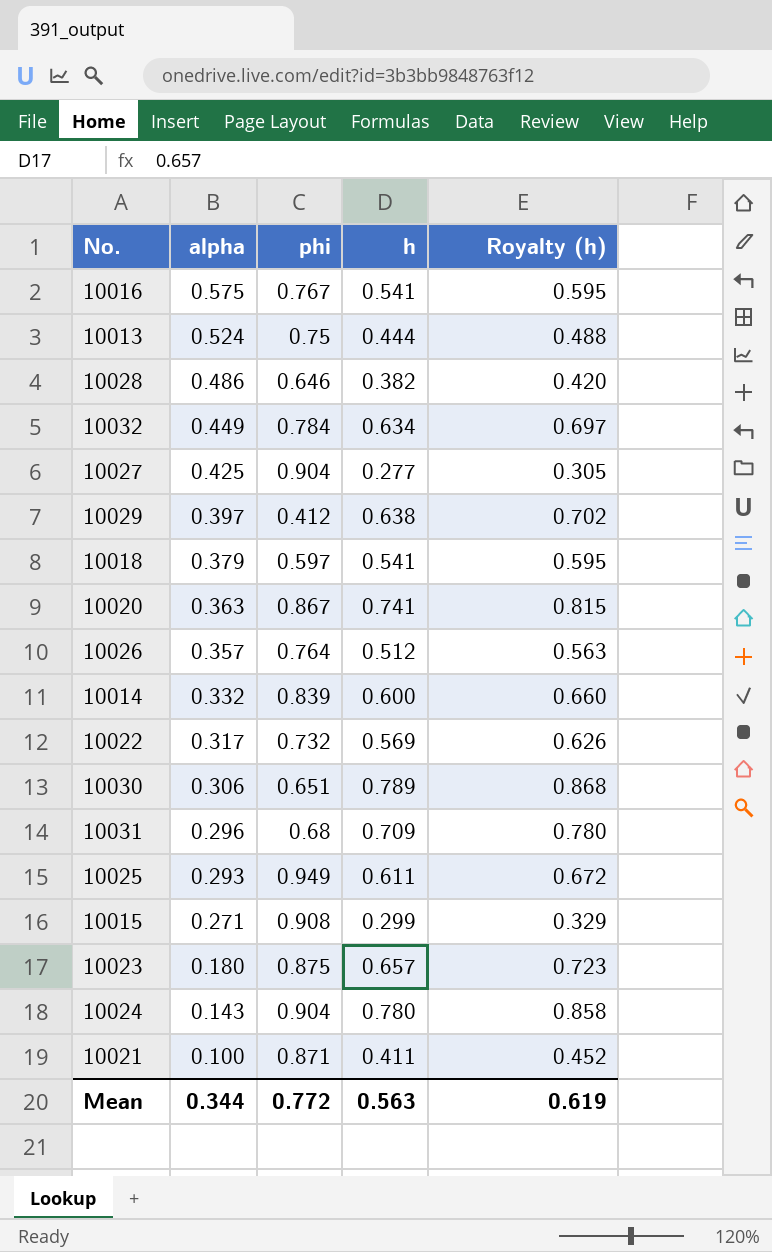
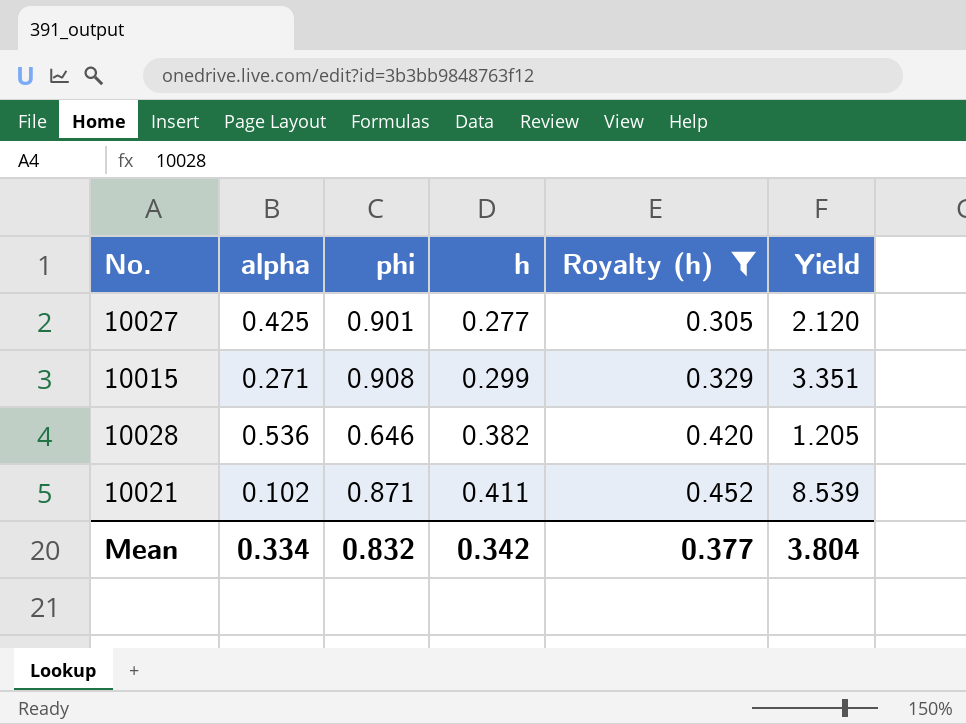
filter: none -> Royalty (h) <= 0.452
row order: alpha descending -> h ascending
column Yield | formula: none -> [phi] / [alpha]
10027 | phi: 0.904 -> 0.901
10028 | alpha: 0.486 -> 0.536
10021 | alpha: 0.100 -> 0.102
Mean | alpha: 0.344 -> 0.334
Mean | phi: 0.772 -> 0.832
Mean | h: 0.563 -> 0.342
Mean | Royalty (h): 0.619 -> 0.377

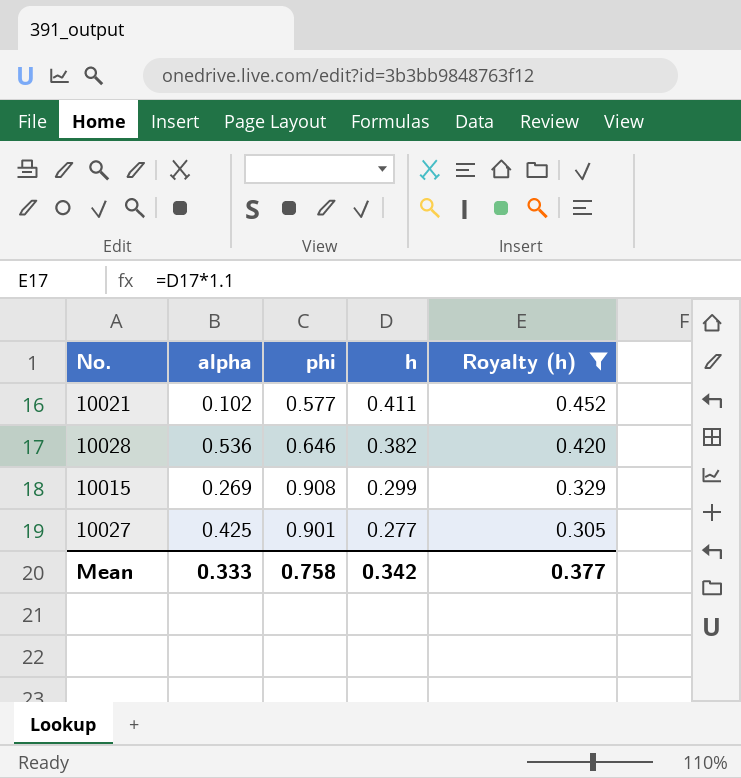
row order: h ascending -> h descending
column Yield | formula: [phi] / [alpha] -> none
10021 | phi: 0.871 -> 0.577
10015 | alpha: 0.271 -> 0.269
Mean | alpha: 0.334 -> 0.333
Mean | phi: 0.832 -> 0.758

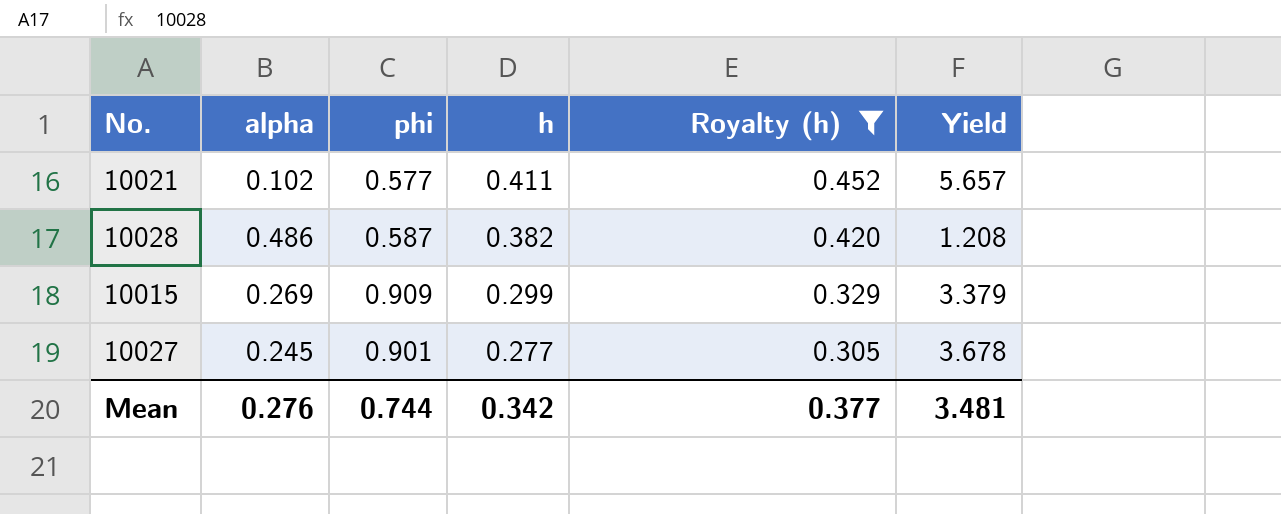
column Yield | formula: none -> [phi] / [alpha]
10028 | alpha: 0.536 -> 0.486
10028 | phi: 0.646 -> 0.587
10015 | phi: 0.908 -> 0.909
10027 | alpha: 0.425 -> 0.245
Mean | alpha: 0.333 -> 0.276
Mean | phi: 0.758 -> 0.744

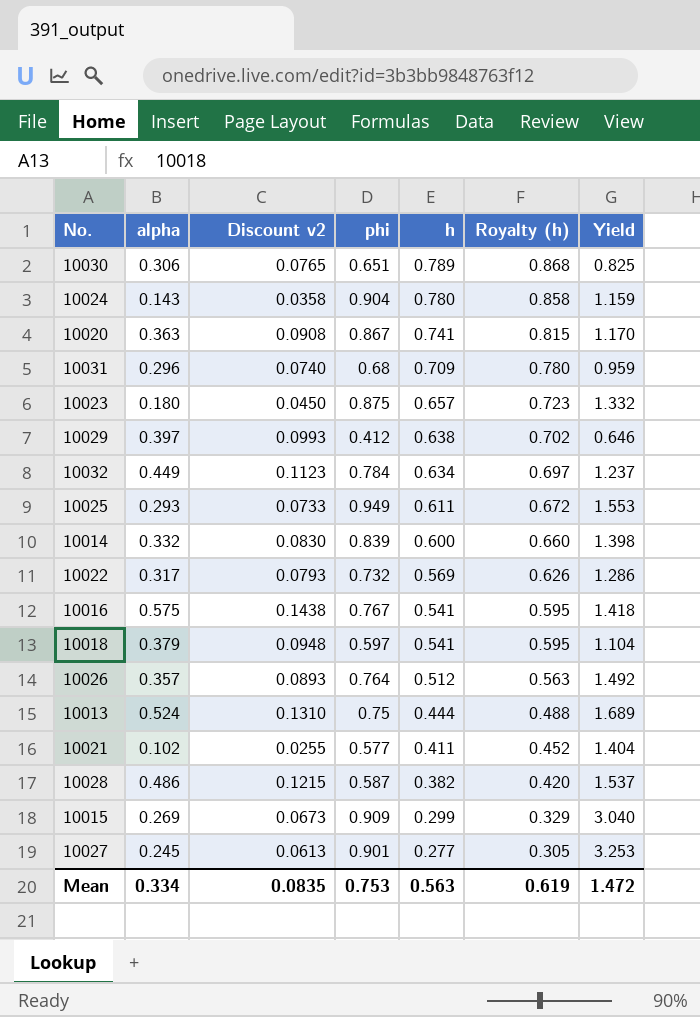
filter: Royalty (h) <= 0.452 -> none
column Discount v2 | formula: none -> [alpha] * 0.25
column Yield | formula: [phi] / [alpha] -> [phi] / [h]
Mean | alpha: 0.276 -> 0.334
Mean | phi: 0.744 -> 0.753
Mean | h: 0.342 -> 0.563
Mean | Royalty (h): 0.377 -> 0.619
Mean | Yield: 3.481 -> 1.472

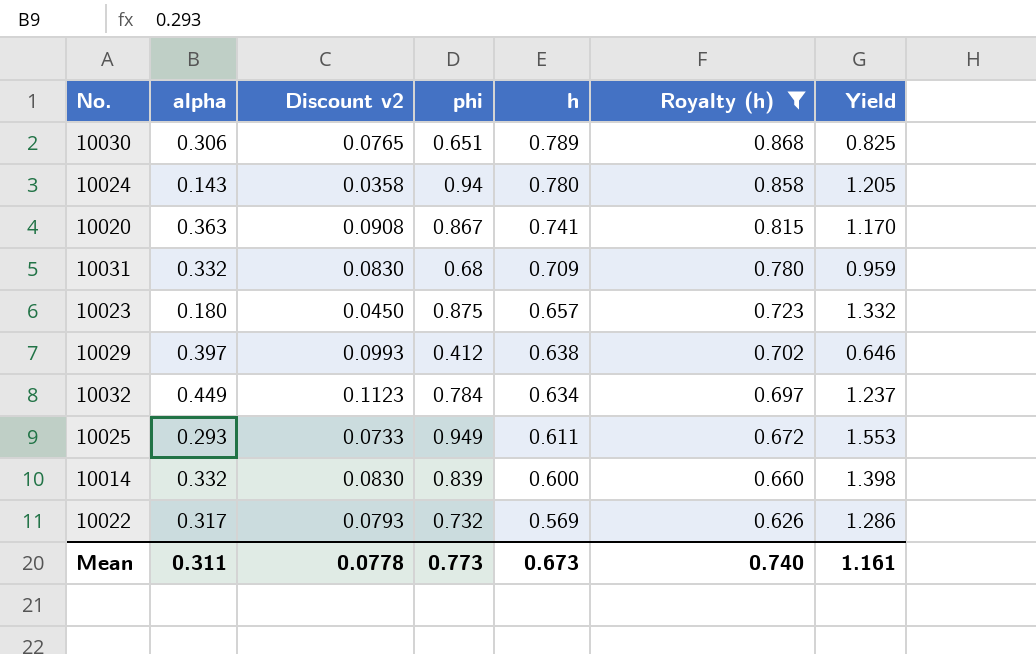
filter: none -> Royalty (h) >= 0.626
10024 | phi: 0.904 -> 0.94
10024 | Yield: 1.159 -> 1.205
10031 | alpha: 0.296 -> 0.332
10031 | Discount v2: 0.0740 -> 0.0830
Mean | alpha: 0.334 -> 0.311
Mean | Discount v2: 0.0835 -> 0.0778
Mean | phi: 0.753 -> 0.773
Mean | h: 0.563 -> 0.673
Mean | Royalty (h): 0.619 -> 0.740
Mean | Yield: 1.472 -> 1.161

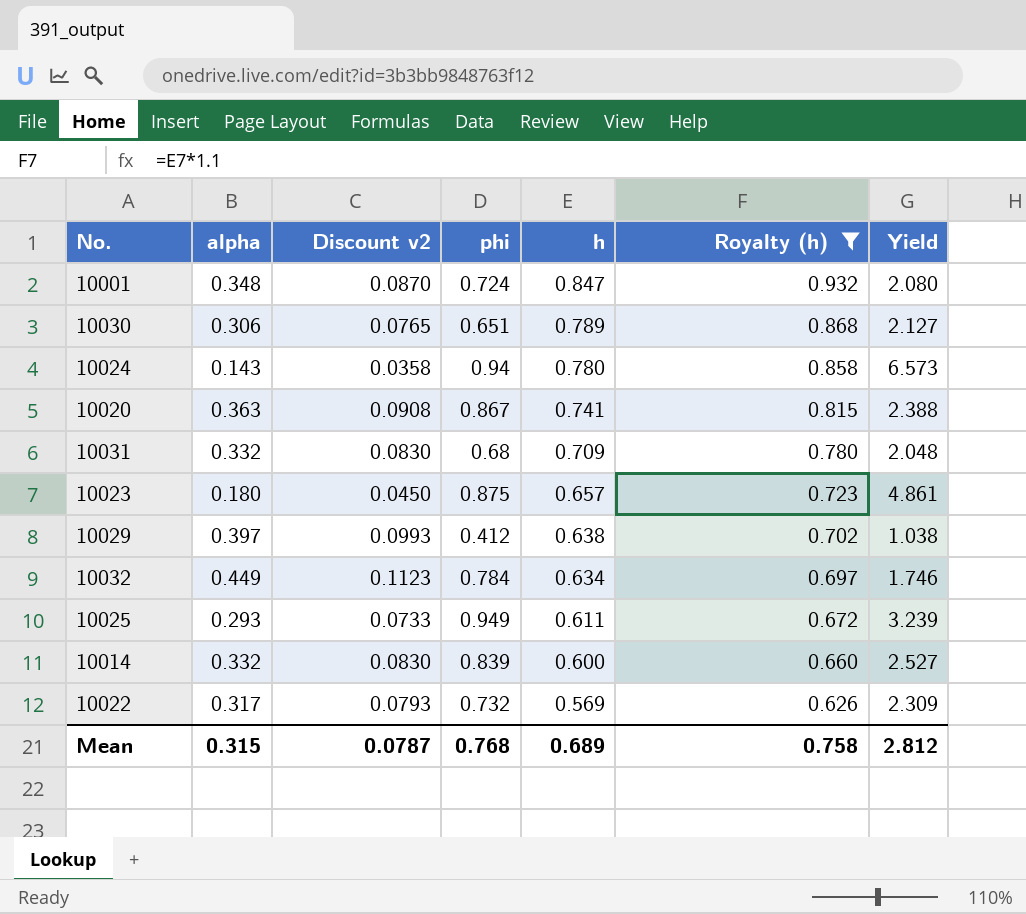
column Yield | formula: [phi] / [h] -> [phi] / [alpha]
row 10001: none -> 0.348 | 0.0870 | 0.724 | 0.847 | 0.932 | 2.080
Mean | alpha: 0.311 -> 0.315
Mean | Discount v2: 0.0778 -> 0.0787
Mean | phi: 0.773 -> 0.768
Mean | h: 0.673 -> 0.689
Mean | Royalty (h): 0.740 -> 0.758
Mean | Yield: 1.161 -> 2.812

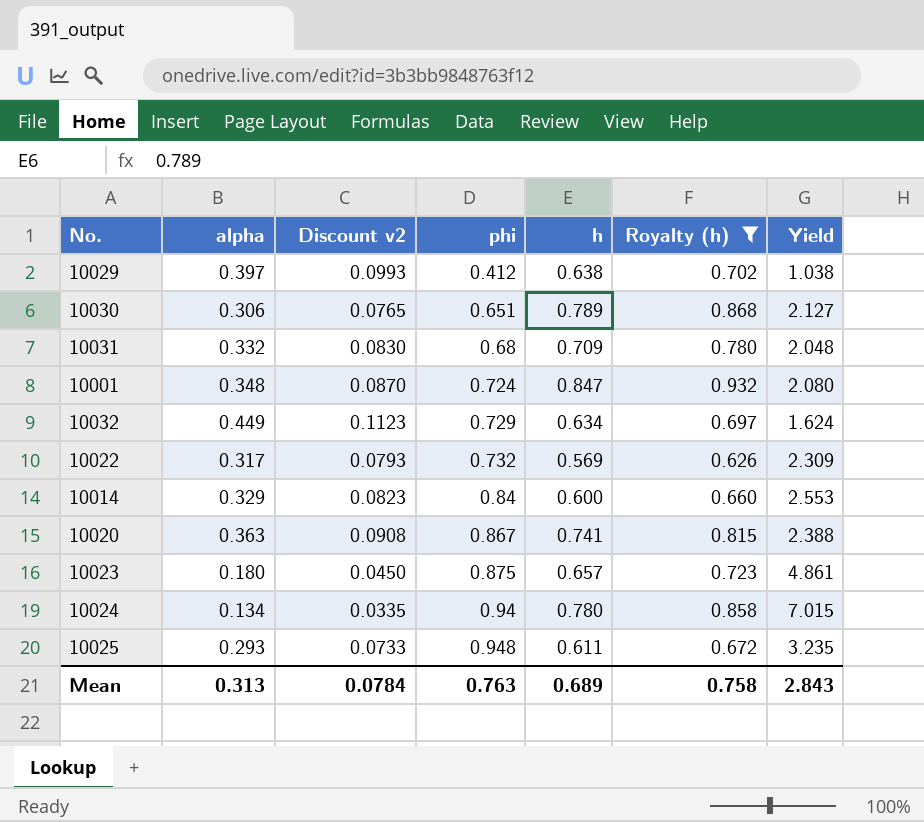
row order: h descending -> phi ascending
10032 | phi: 0.784 -> 0.729
10032 | Yield: 1.746 -> 1.624
10014 | alpha: 0.332 -> 0.329
10014 | Discount v2: 0.0830 -> 0.0823
10014 | phi: 0.839 -> 0.84
10014 | Yield: 2.527 -> 2.553
10024 | alpha: 0.143 -> 0.134
10024 | Discount v2: 0.0358 -> 0.0335
10024 | Yield: 6.573 -> 7.015
10025 | phi: 0.949 -> 0.948
10025 | Yield: 3.239 -> 3.235
Mean | alpha: 0.315 -> 0.313
Mean | Discount v2: 0.0787 -> 0.0784
Mean | phi: 0.768 -> 0.763
Mean | Yield: 2.812 -> 2.843

